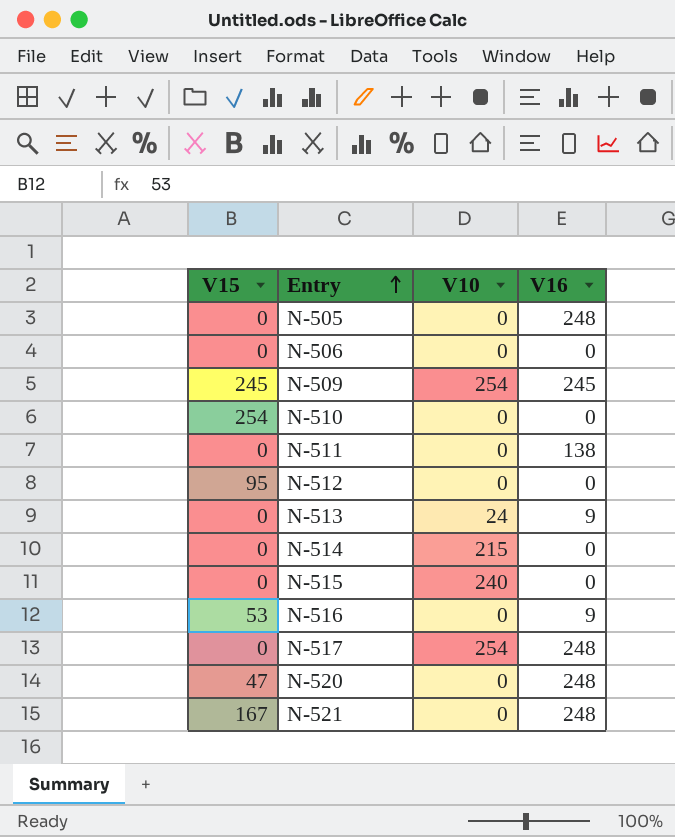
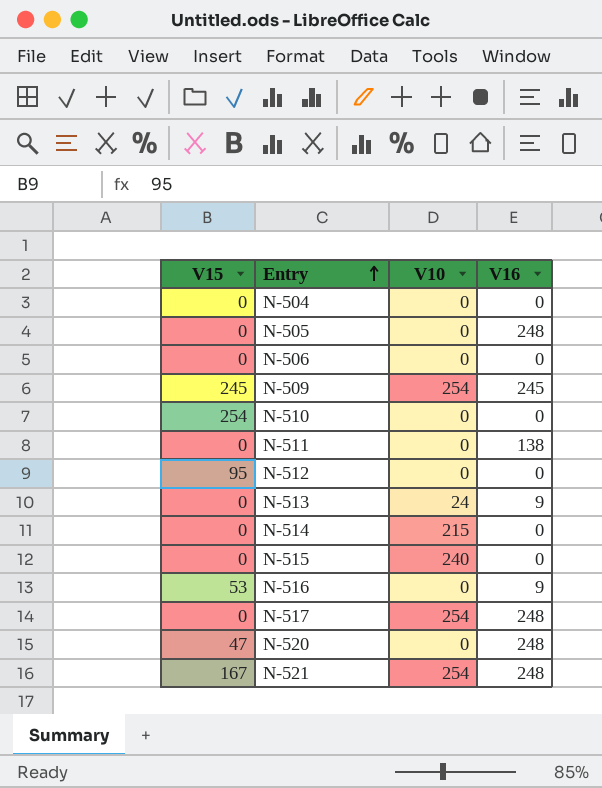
row N-504: none -> 0 | 0 | 0
N-521 | V10: 0 -> 254

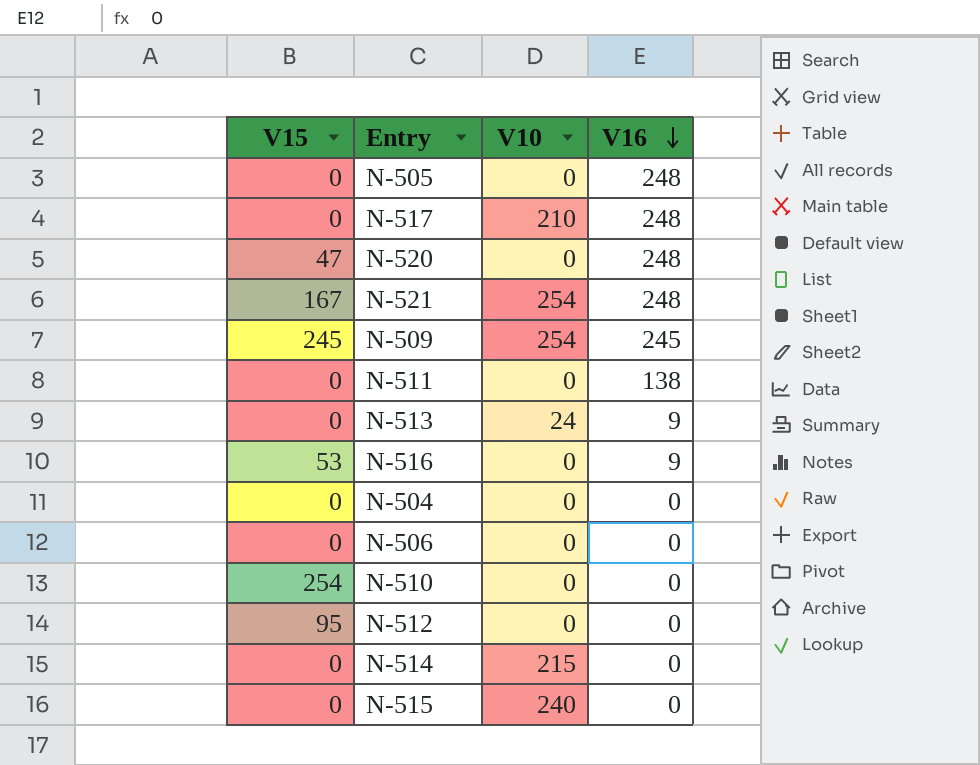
row order: Entry ascending -> V16 descending
N-517 | V10: 254 -> 210

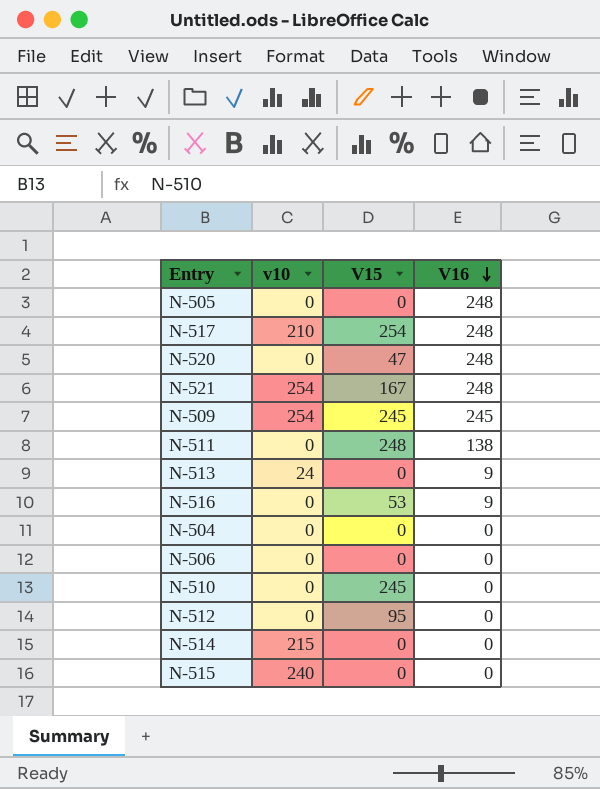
column name: V10 -> v10
column V15 | position: 1 -> 3
N-517 | V15: 0 -> 254
N-511 | V15: 0 -> 248
N-510 | V15: 254 -> 245

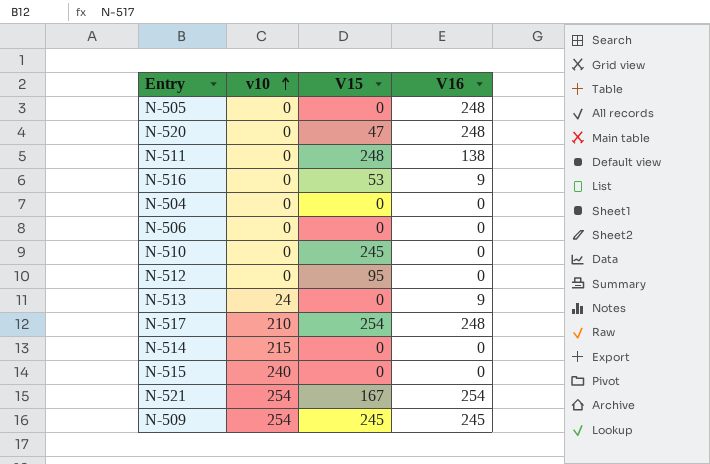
row order: V16 descending -> v10 ascending
N-521 | V16: 248 -> 254

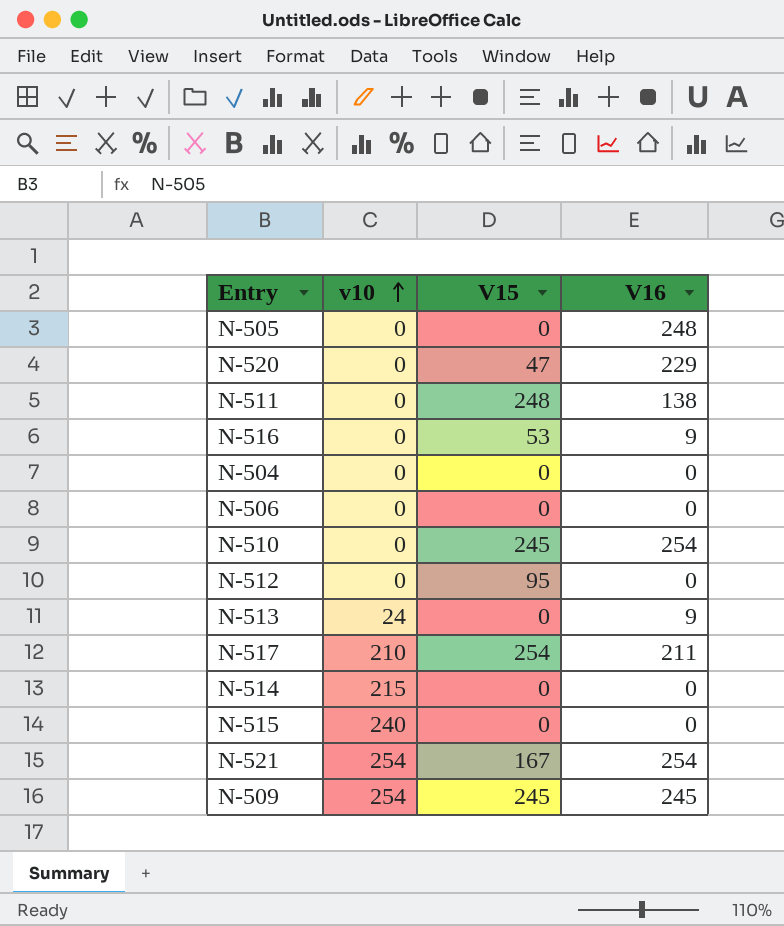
N-520 | V16: 248 -> 229
N-510 | V16: 0 -> 254
N-517 | V16: 248 -> 211

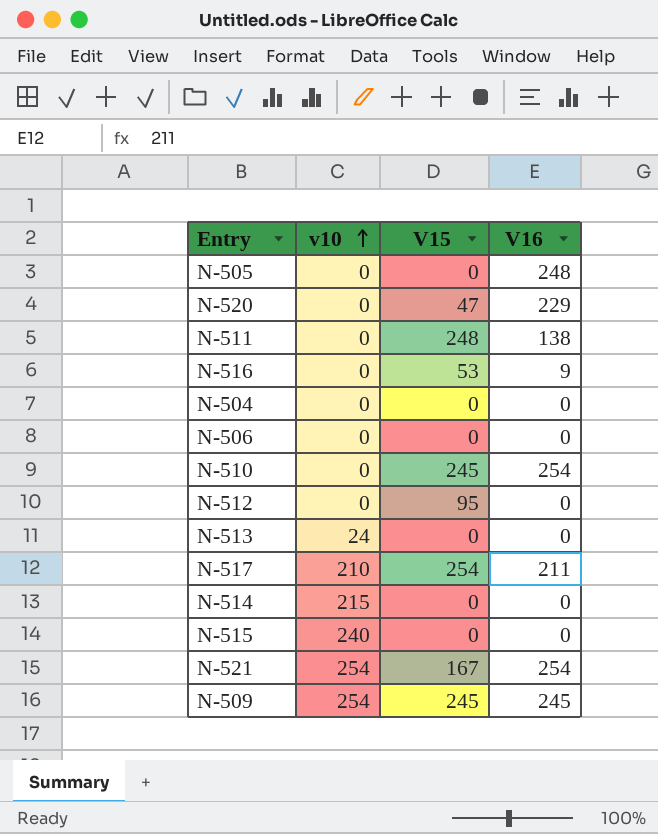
N-513 | V16: 9 -> 0

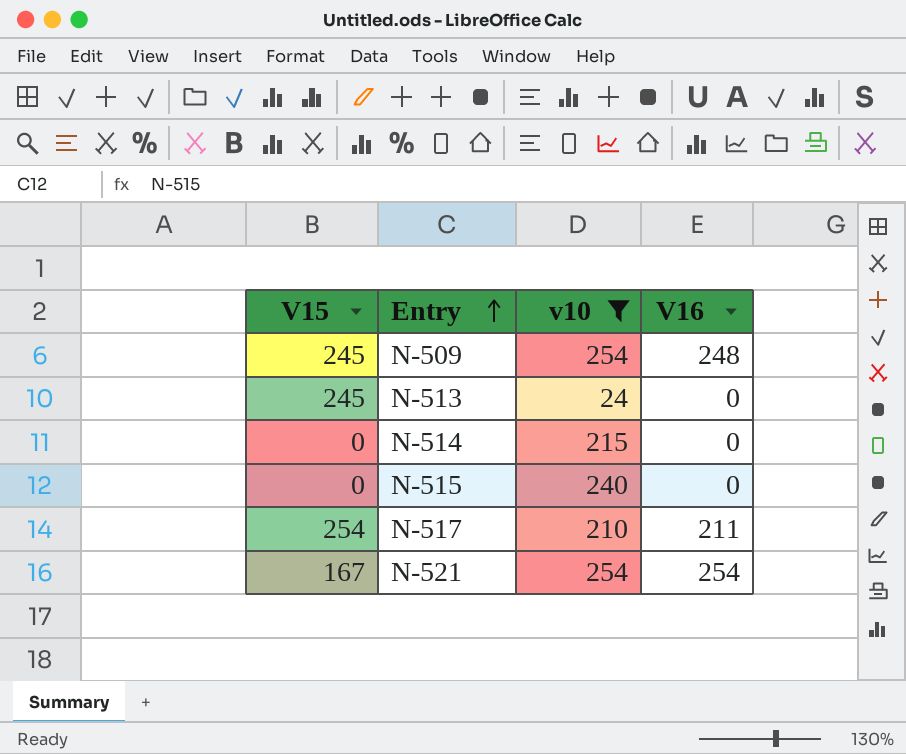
filter: none -> v10 != 0
row order: v10 ascending -> Entry ascending
column V15 | position: 3 -> 1
N-509 | V16: 245 -> 248
N-513 | V15: 0 -> 245

